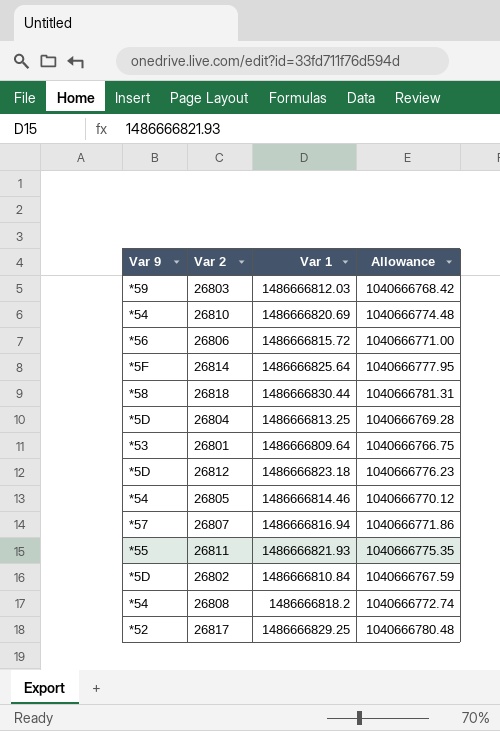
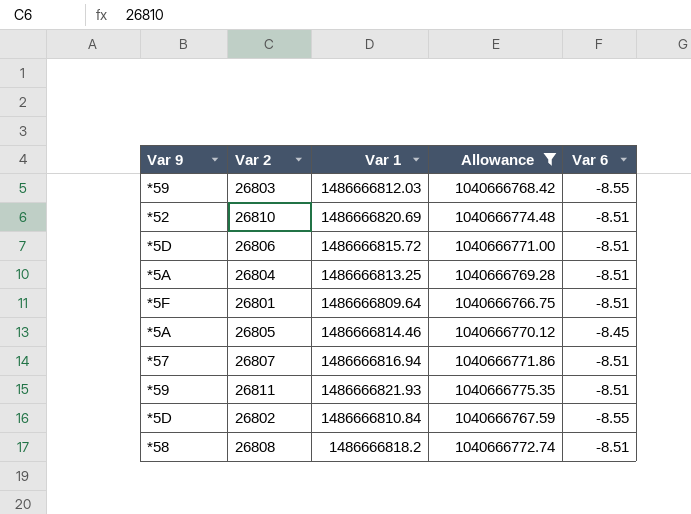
filter: none -> Allowance <= 1040666775.35
column Var 6 | position: none -> 5
26810 | Var 9: *54 -> *52
26806 | Var 9: *56 -> *5D
26804 | Var 9: *5D -> *5A
26801 | Var 9: *53 -> *5F
26805 | Var 9: *54 -> *5A
26811 | Var 9: *55 -> *59
26808 | Var 9: *54 -> *58

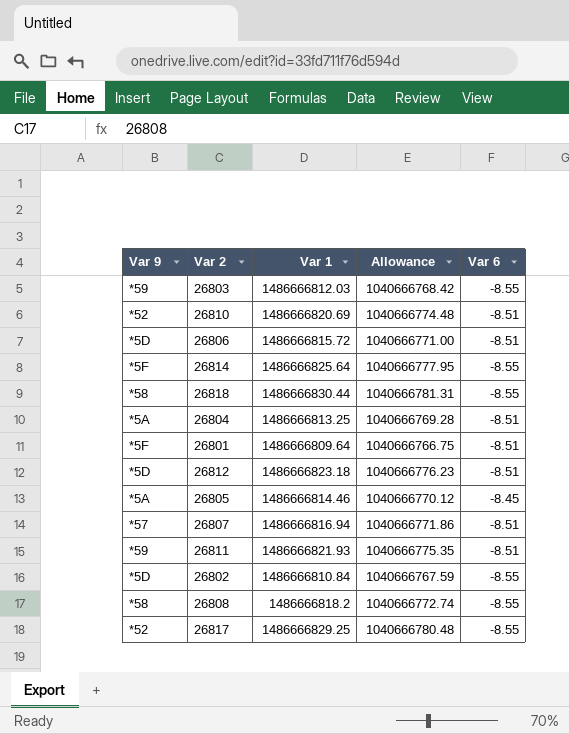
filter: Allowance <= 1040666775.35 -> none
26808 | Var 6: -8.51 -> -8.55

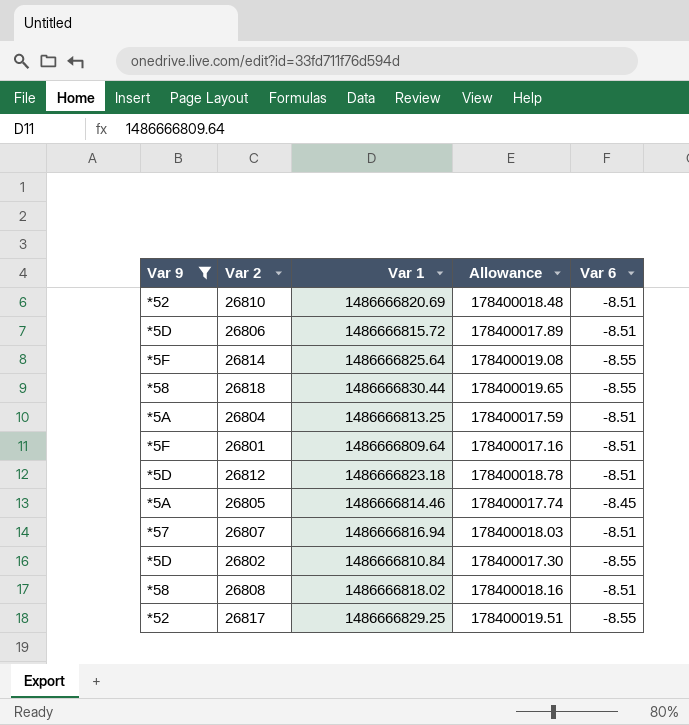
filter: none -> Var 9 != *59
column Allowance | formula: [Var 1] * 0.7 -> [Var 1] * 0.12
26808 | Var 1: 1486666818.2 -> 1486666818.02
26808 | Var 6: -8.55 -> -8.51

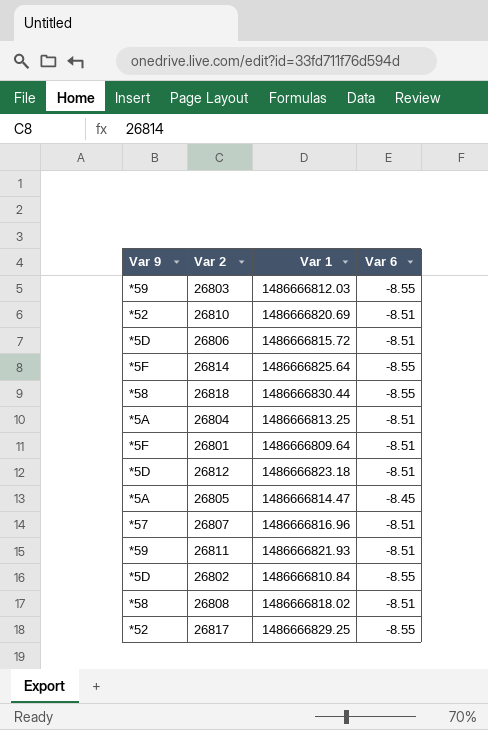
filter: Var 9 != *59 -> none
column Allowance | formula: [Var 1] * 0.12 -> none
26805 | Var 1: 1486666814.46 -> 1486666814.47
26807 | Var 1: 1486666816.94 -> 1486666816.96

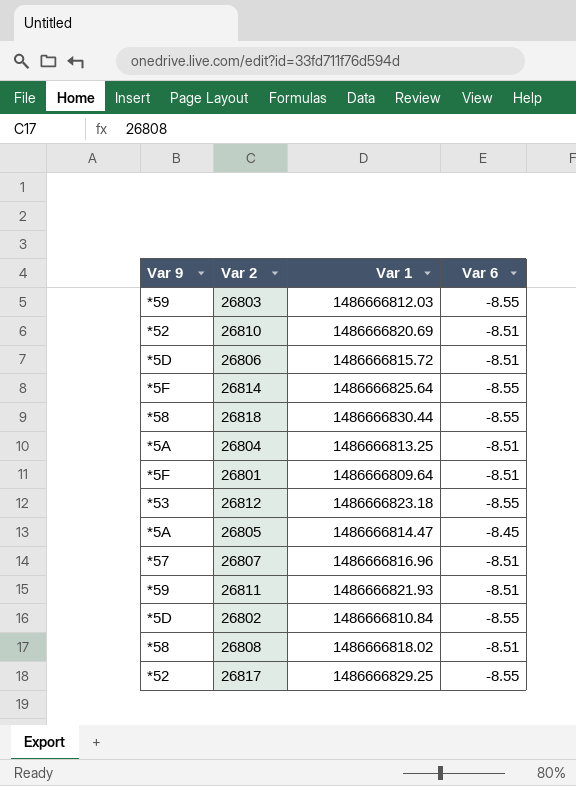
26812 | Var 9: *5D -> *53
26812 | Var 6: -8.51 -> -8.55

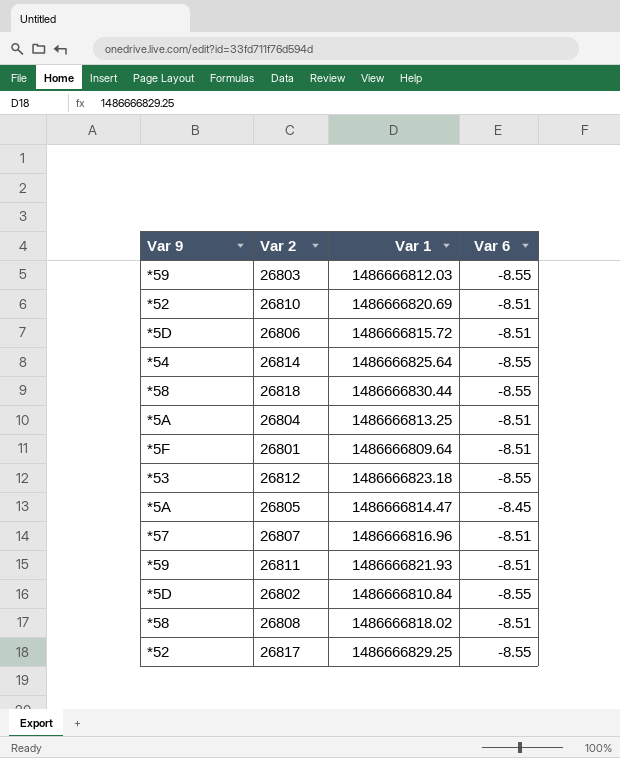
26814 | Var 9: *5F -> *54

